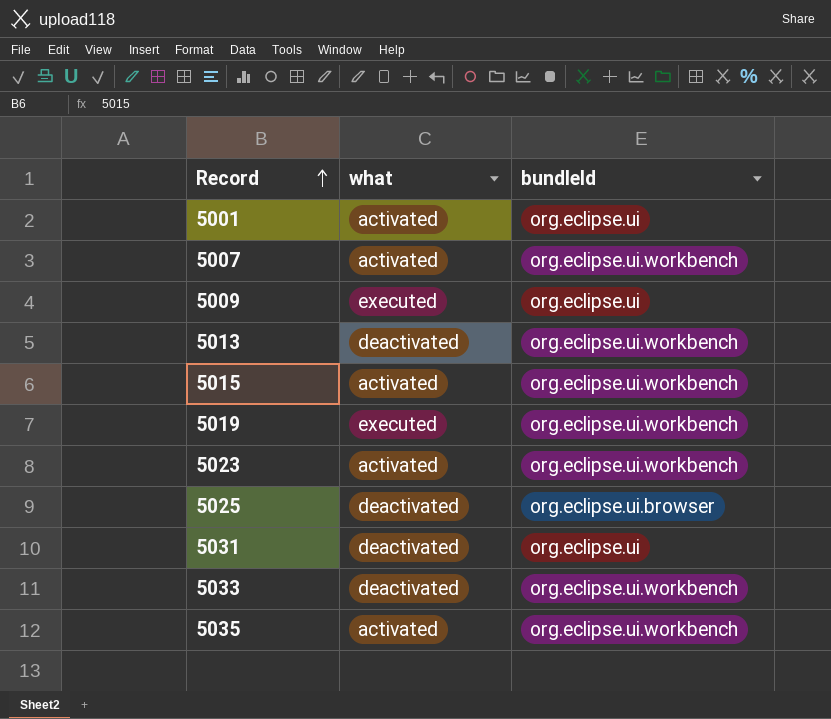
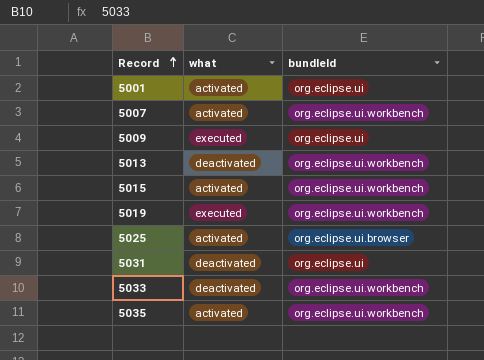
row 5023: activated | org.eclipse.ui.workbench -> none
5025 | what: deactivated -> activated

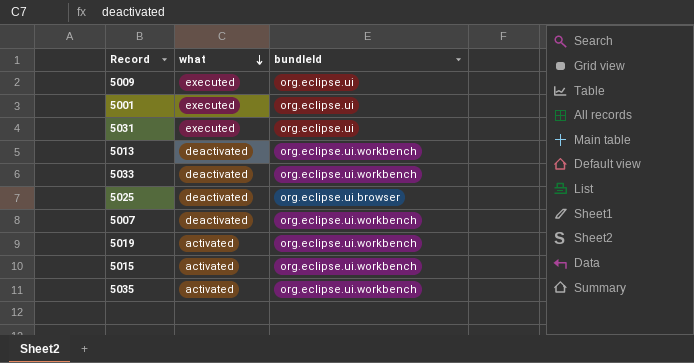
row order: Record ascending -> what descending
5001 | what: activated -> executed
5031 | what: deactivated -> executed
5025 | what: activated -> deactivated
5007 | what: activated -> deactivated
5019 | what: executed -> activated

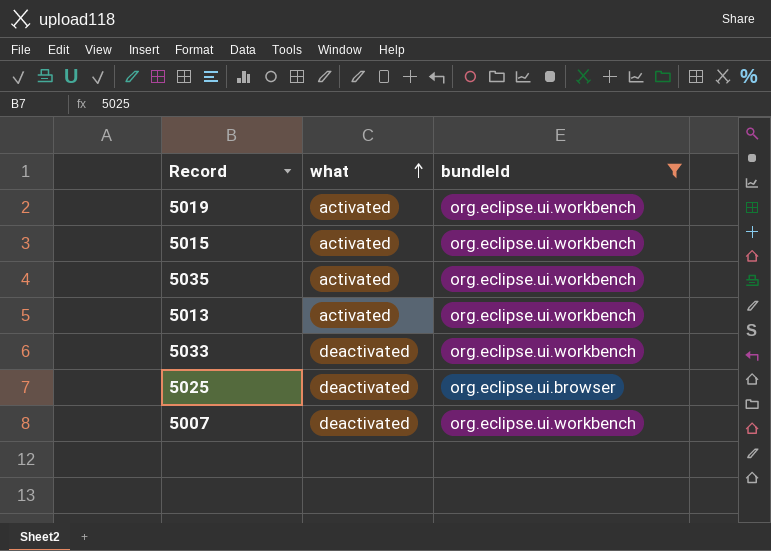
filter: none -> bundleId != org.eclipse.ui
row order: what descending -> what ascending
5013 | what: deactivated -> activated

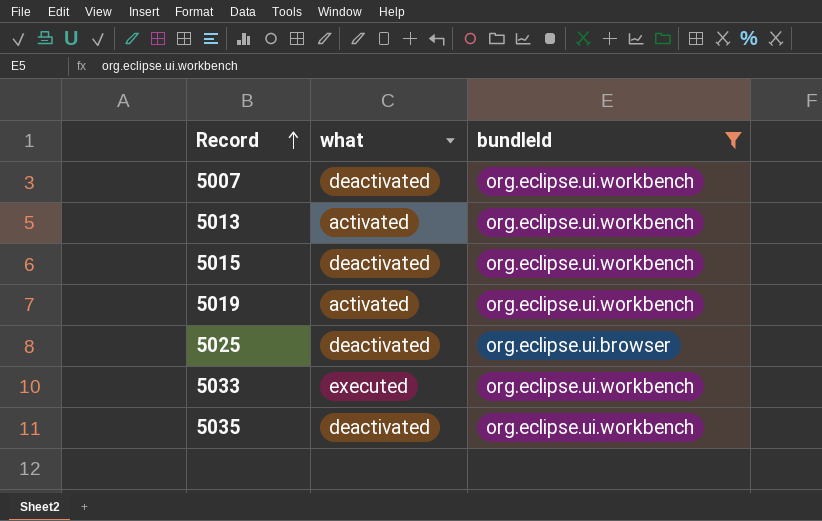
row order: what ascending -> Record ascending
5015 | what: activated -> deactivated
5033 | what: deactivated -> executed
5035 | what: activated -> deactivated

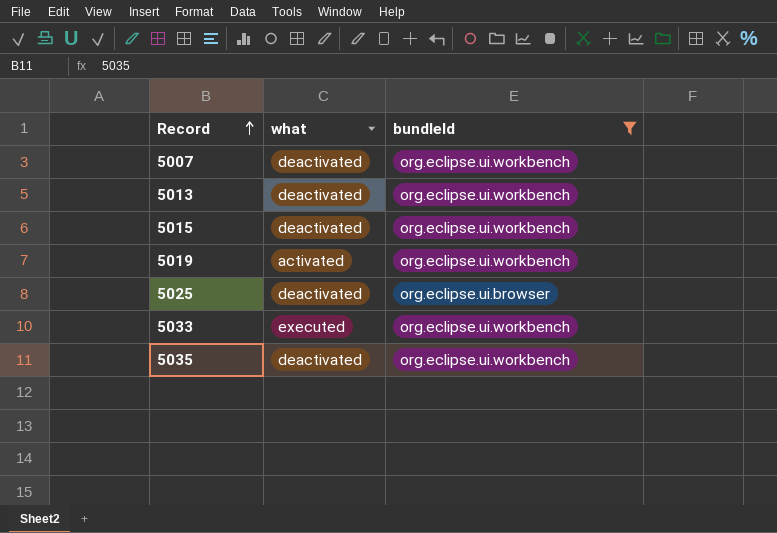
5013 | what: activated -> deactivated

